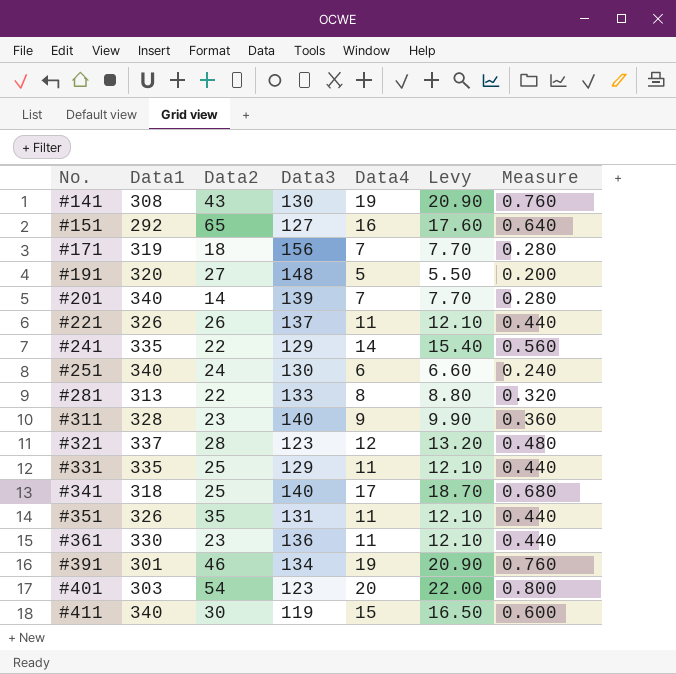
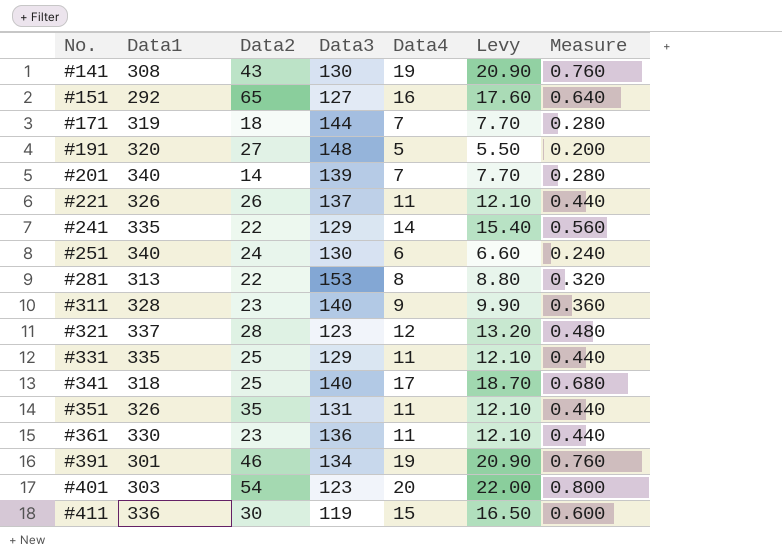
#171 | Data3: 156 -> 144
#281 | Data3: 133 -> 153
#411 | Data1: 340 -> 336

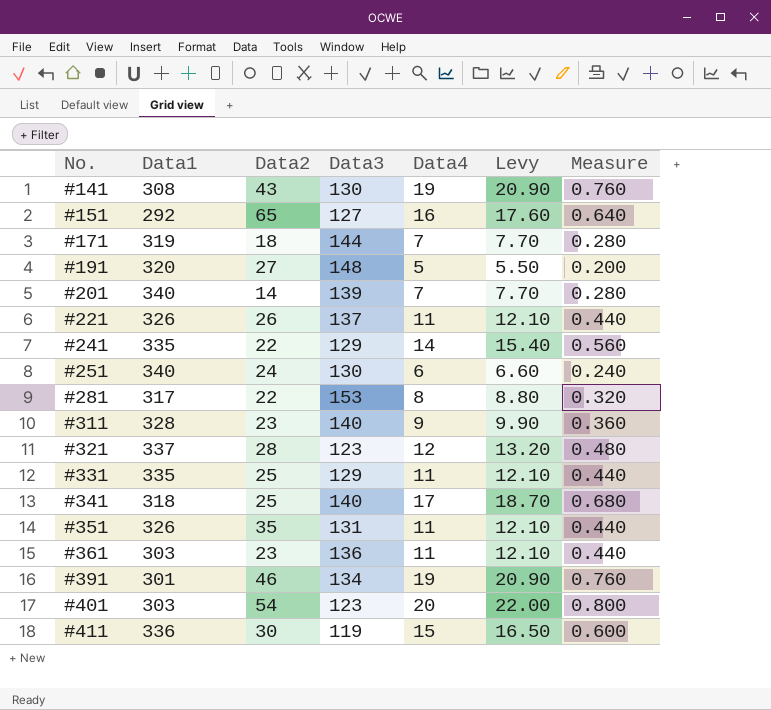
#281 | Data1: 313 -> 317
#361 | Data1: 330 -> 303

